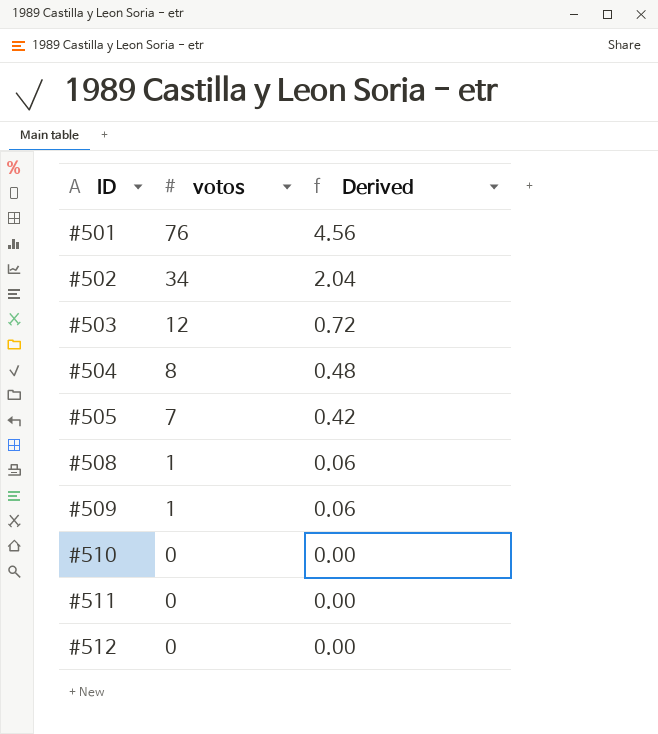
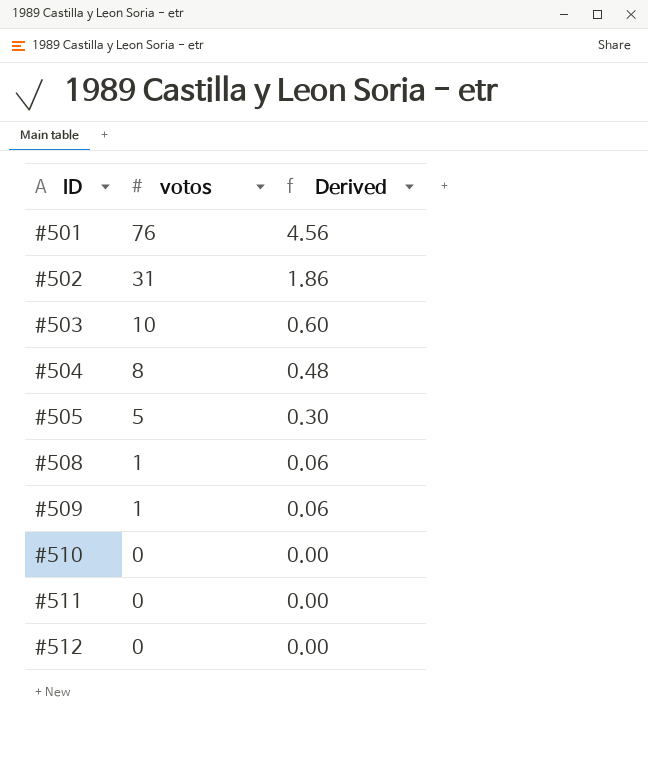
#502 | votos: 34 -> 31
#502 | Derived: 2.04 -> 1.86
#503 | votos: 12 -> 10
#503 | Derived: 0.72 -> 0.60
#505 | votos: 7 -> 5
#505 | Derived: 0.42 -> 0.30

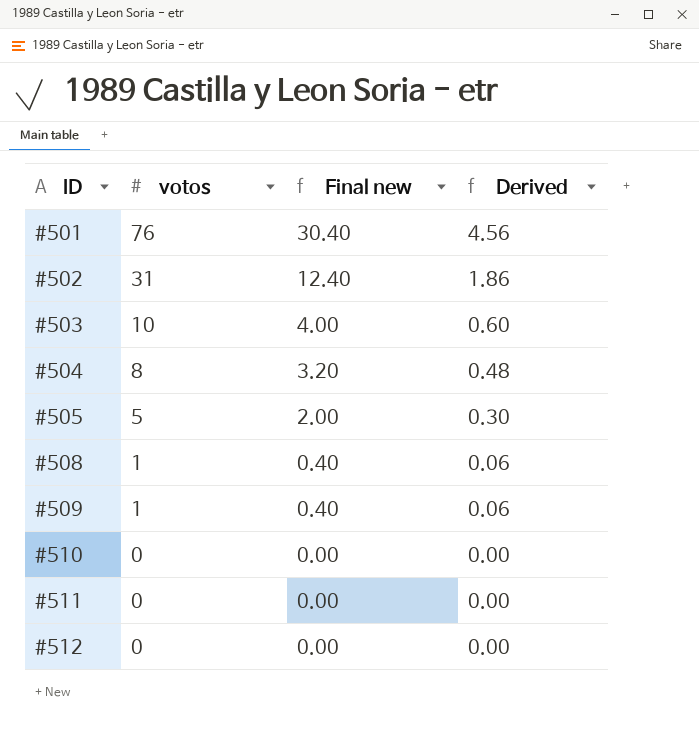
column Final new | formula: none -> [votos] * 0.4

